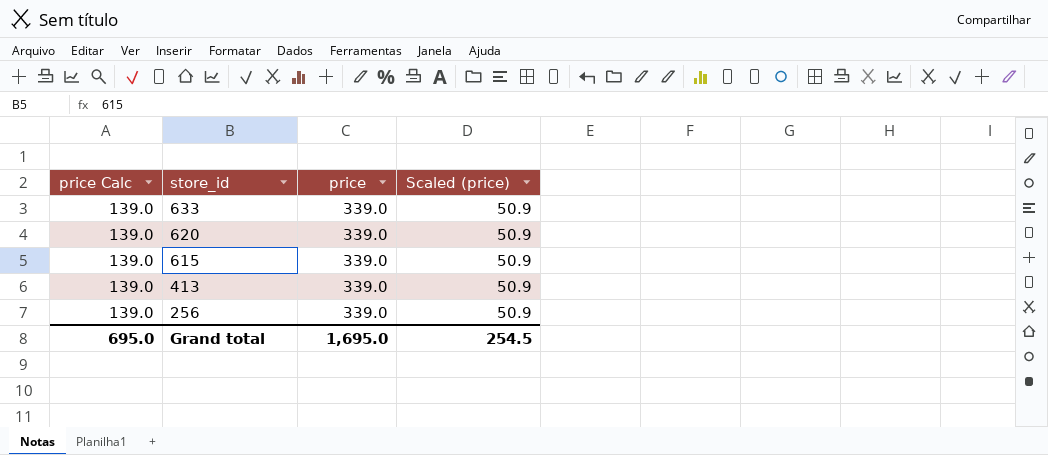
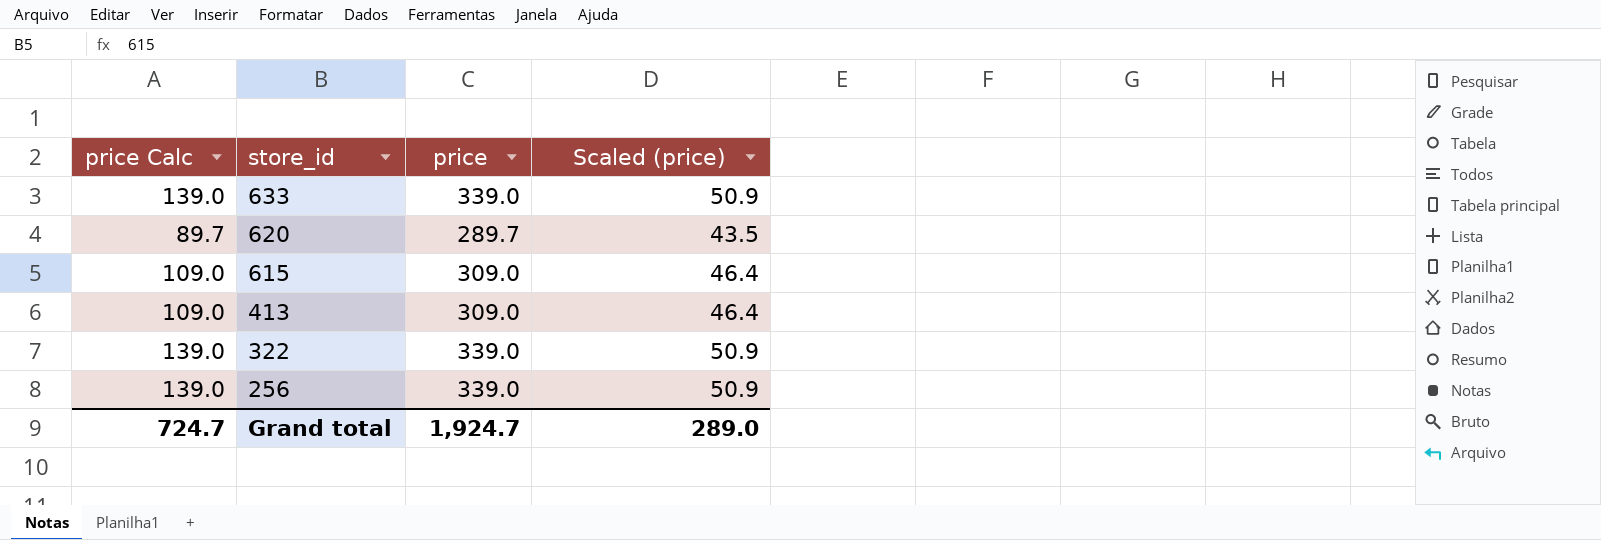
620 | price Calc: 139.0 -> 89.7
620 | price: 339.0 -> 289.7
620 | Scaled (price): 50.9 -> 43.5
615 | price Calc: 139.0 -> 109.0
615 | price: 339.0 -> 309.0
615 | Scaled (price): 50.9 -> 46.4
413 | price Calc: 139.0 -> 109.0
413 | price: 339.0 -> 309.0
413 | Scaled (price): 50.9 -> 46.4
row 322: none -> 139.0 | 339.0 | 50.9
Grand total | price Calc: 695.0 -> 724.7
Grand total | price: 1,695.0 -> 1,924.7
Grand total | Scaled (price): 254.5 -> 289.0

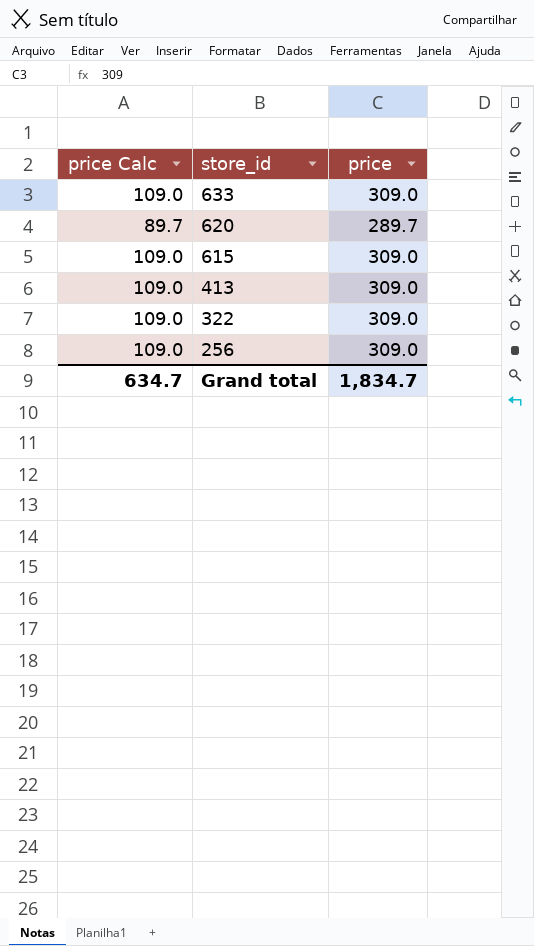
column Scaled (price) | formula: [price] * 0.15 -> none
633 | price Calc: 139.0 -> 109.0
633 | price: 339.0 -> 309.0
322 | price Calc: 139.0 -> 109.0
322 | price: 339.0 -> 309.0
256 | price Calc: 139.0 -> 109.0
256 | price: 339.0 -> 309.0
Grand total | price Calc: 724.7 -> 634.7
Grand total | price: 1,924.7 -> 1,834.7

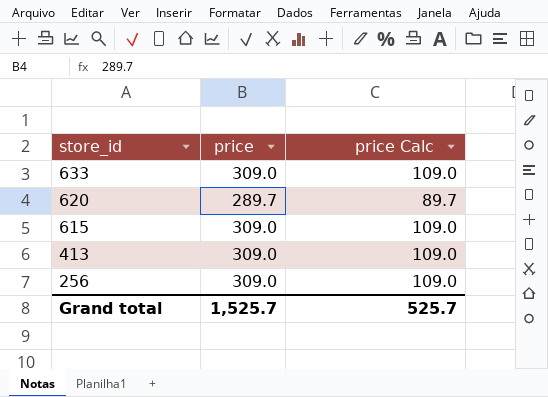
column price Calc | position: 1 -> 3
row 322: 109.0 | 309.0 -> none
Grand total | price: 1,834.7 -> 1,525.7
Grand total | price Calc: 634.7 -> 525.7

